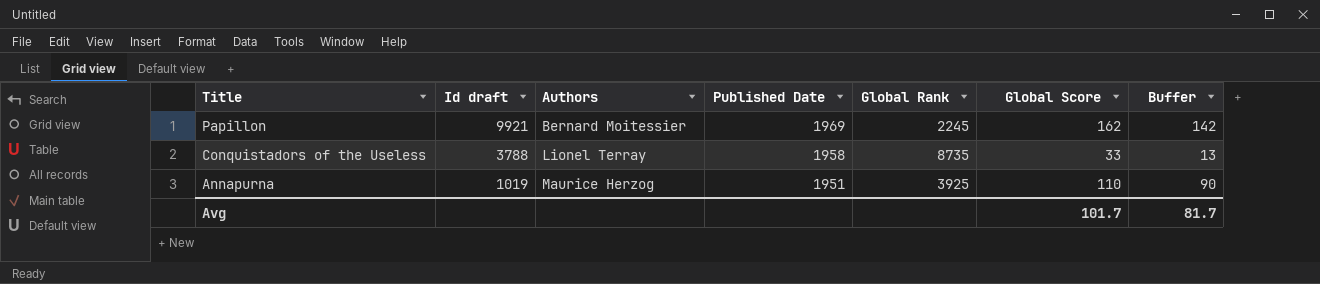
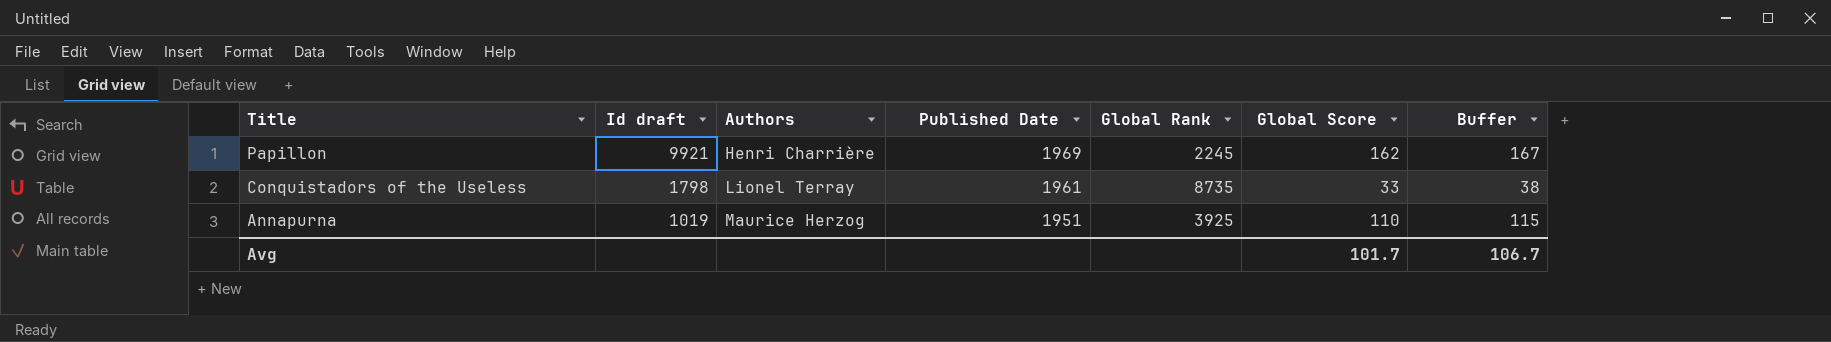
column Buffer | formula: [Global Score] - 20 -> [Global Score] + 5
Papillon | Authors: Bernard Moitessier -> Henri Charrière
Conquistadors of the Useless | Id draft: 3788 -> 1798
Conquistadors of the Useless | Published Date: 1958 -> 1961
Avg | Buffer: 81.7 -> 106.7

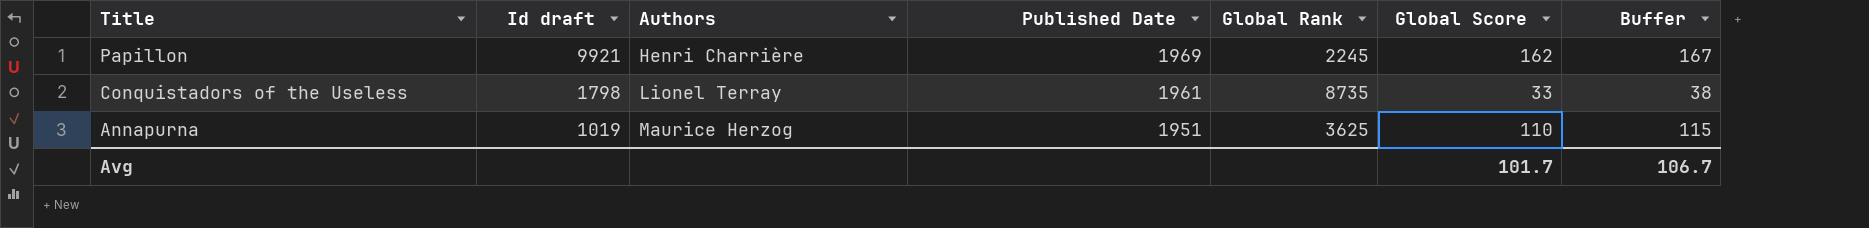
Annapurna | Global Rank: 3925 -> 3625

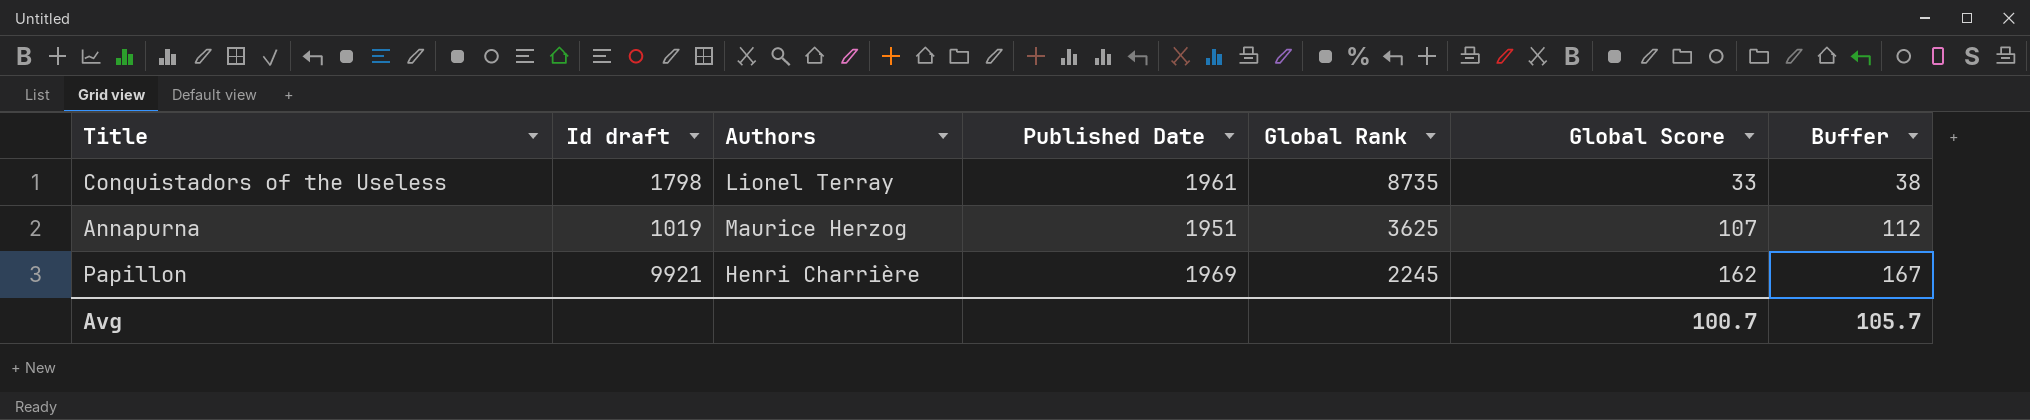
row order: Title descending -> Global Rank descending
Annapurna | Global Score: 110 -> 107
Annapurna | Buffer: 115 -> 112
Avg | Global Score: 101.7 -> 100.7
Avg | Buffer: 106.7 -> 105.7

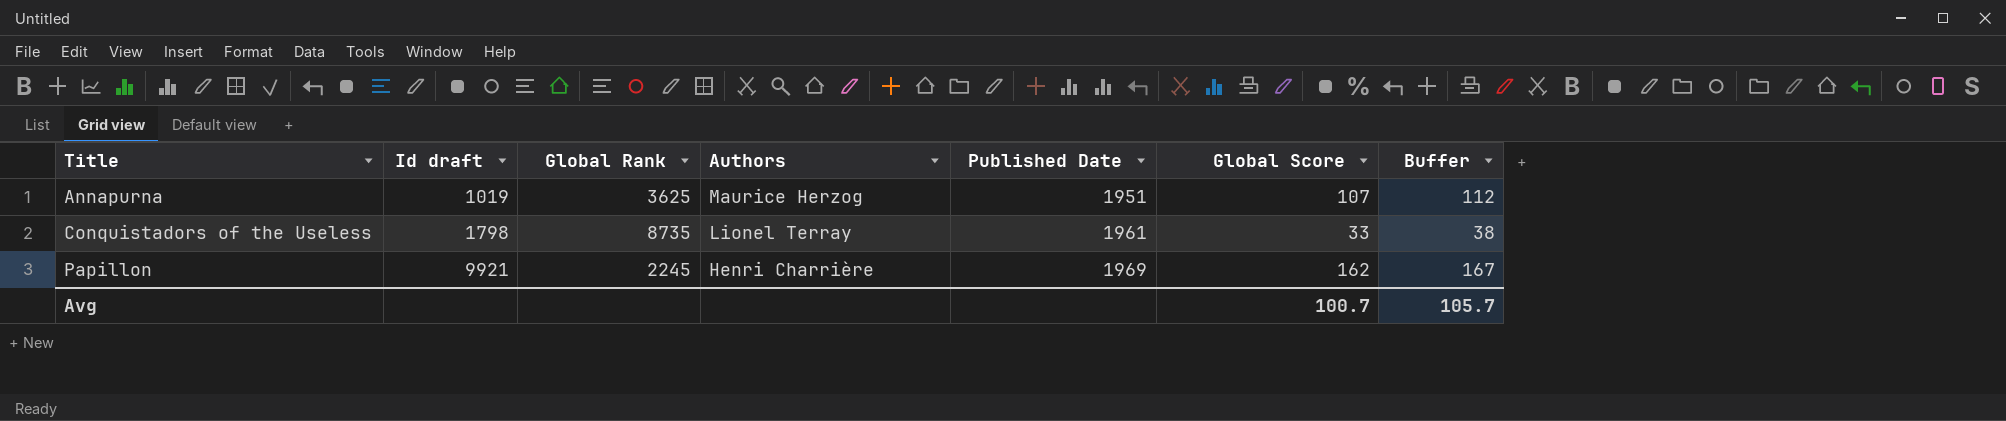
row order: Global Rank descending -> Title ascending
column Global Rank | position: 5 -> 3

